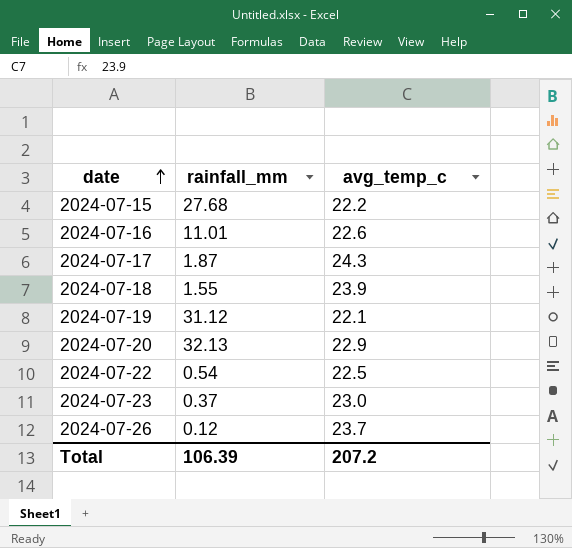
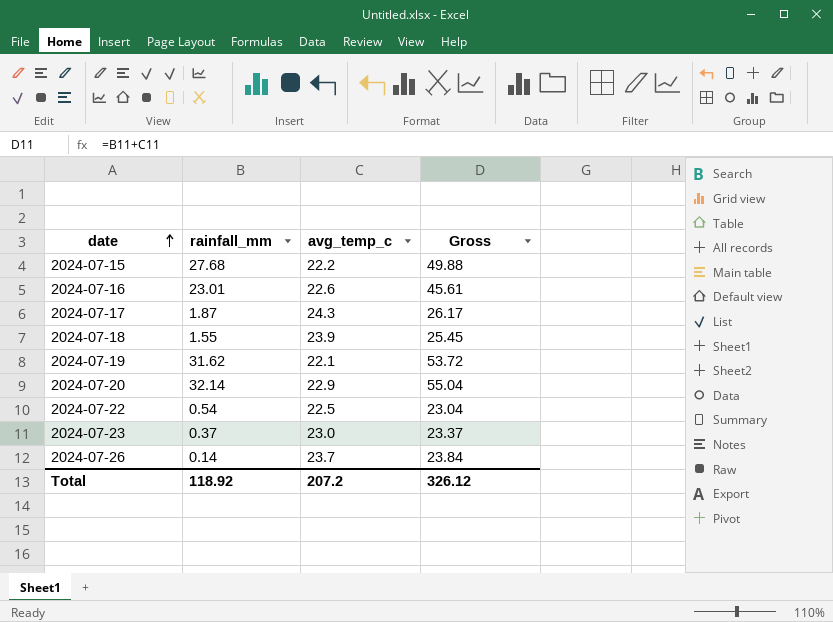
column Gross | formula: none -> [rainfall_mm] + [avg_temp_c]
2024-07-16 | rainfall_mm: 11.01 -> 23.01
2024-07-19 | rainfall_mm: 31.12 -> 31.62
2024-07-20 | rainfall_mm: 32.13 -> 32.14
2024-07-26 | rainfall_mm: 0.12 -> 0.14
Total | rainfall_mm: 106.39 -> 118.92

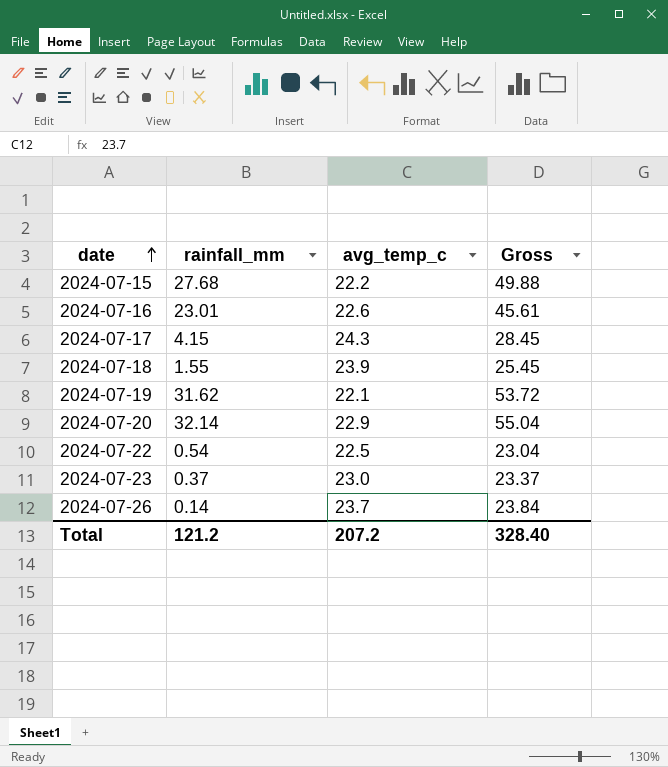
2024-07-17 | rainfall_mm: 1.87 -> 4.15
2024-07-17 | Gross: 26.17 -> 28.45
Total | rainfall_mm: 118.92 -> 121.2
Total | Gross: 326.12 -> 328.40

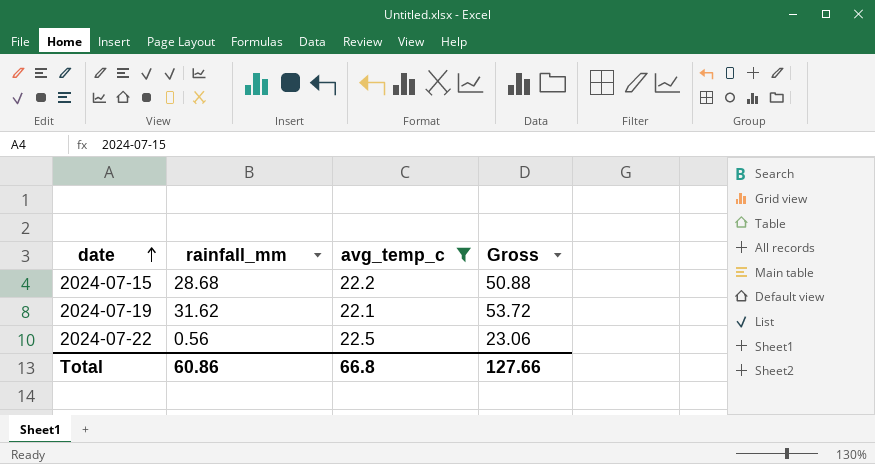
filter: none -> avg_temp_c <= 22.5
2024-07-15 | rainfall_mm: 27.68 -> 28.68
2024-07-15 | Gross: 49.88 -> 50.88
2024-07-22 | rainfall_mm: 0.54 -> 0.56
2024-07-22 | Gross: 23.04 -> 23.06
Total | rainfall_mm: 121.2 -> 60.86
Total | avg_temp_c: 207.2 -> 66.8
Total | Gross: 328.40 -> 127.66

